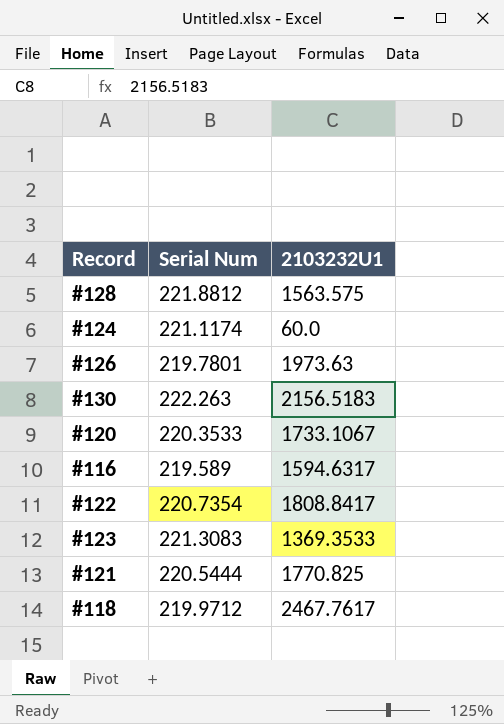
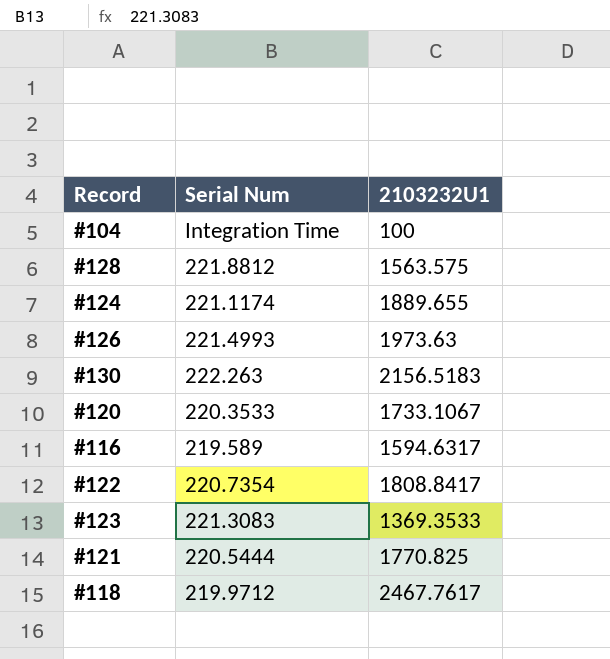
row #104: none -> Integration Time | 100
#124 | 2103232U1: 60.0 -> 1889.655
#126 | Serial Num: 219.7801 -> 221.4993

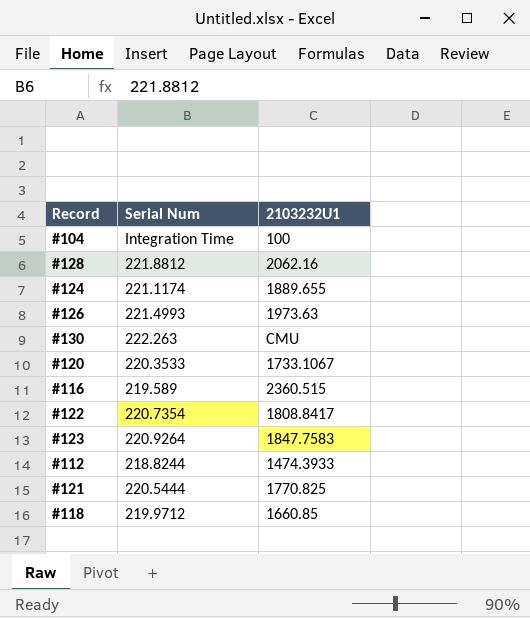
#128 | 2103232U1: 1563.575 -> 2062.16
#130 | 2103232U1: 2156.5183 -> CMU
#116 | 2103232U1: 1594.6317 -> 2360.515
#123 | Serial Num: 221.3083 -> 220.9264
#123 | 2103232U1: 1369.3533 -> 1847.7583
row #112: none -> 218.8244 | 1474.3933
#118 | 2103232U1: 2467.7617 -> 1660.85

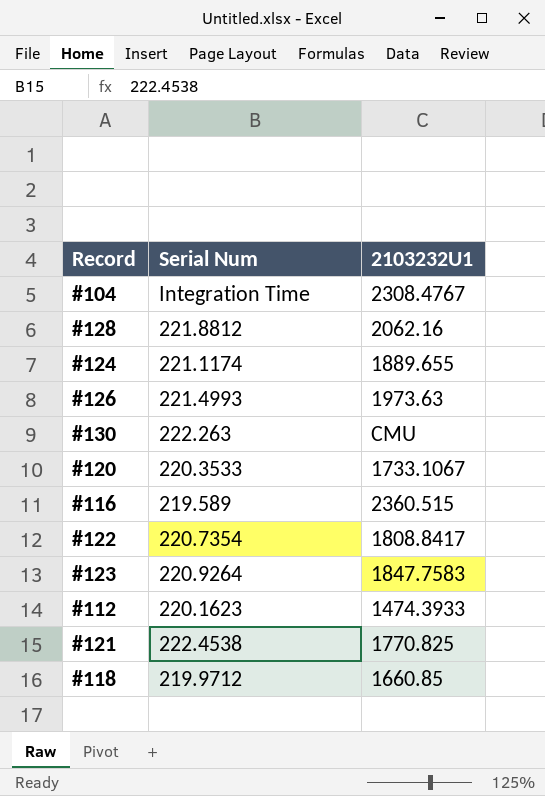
#104 | 2103232U1: 100 -> 2308.4767
#112 | Serial Num: 218.8244 -> 220.1623
#121 | Serial Num: 220.5444 -> 222.4538

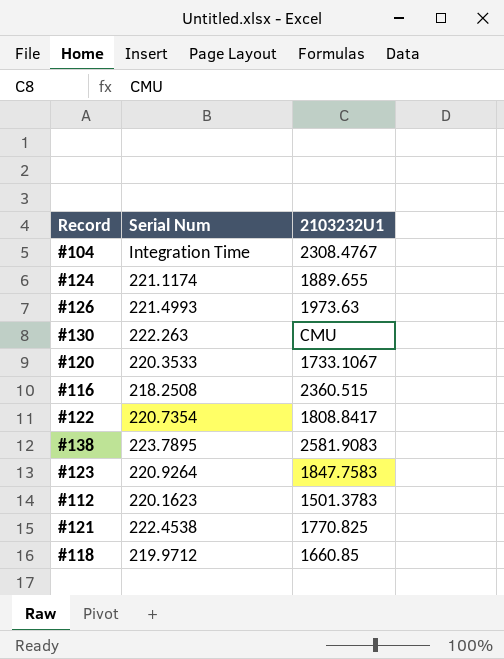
row #128: 221.8812 | 2062.16 -> none
#116 | Serial Num: 219.589 -> 218.2508
row #138: none -> 223.7895 | 2581.9083
#112 | 2103232U1: 1474.3933 -> 1501.3783

